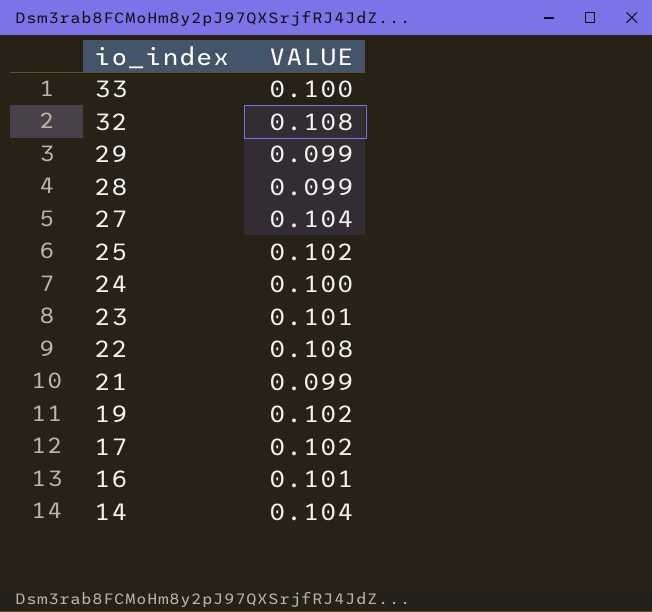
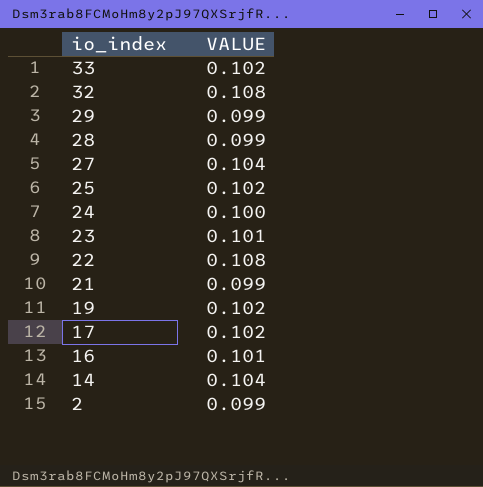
33 | VALUE: 0.100 -> 0.102
row 2: none -> 0.099

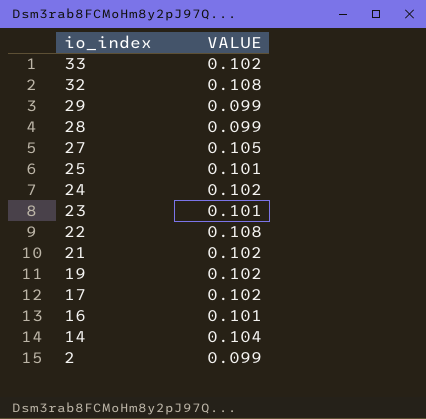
27 | VALUE: 0.104 -> 0.105
25 | VALUE: 0.102 -> 0.101
24 | VALUE: 0.100 -> 0.102
21 | VALUE: 0.099 -> 0.102

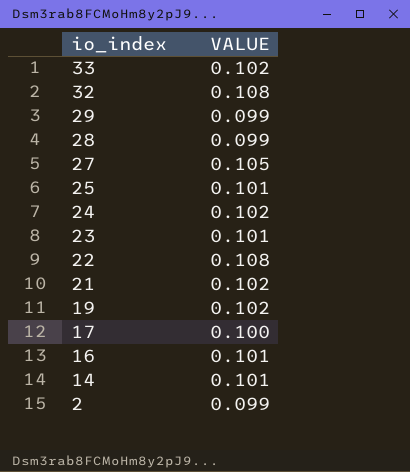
17 | VALUE: 0.102 -> 0.100
14 | VALUE: 0.104 -> 0.101

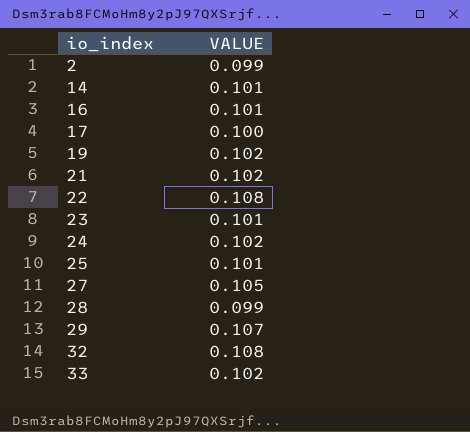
row order: io_index descending -> io_index ascending
29 | VALUE: 0.099 -> 0.107

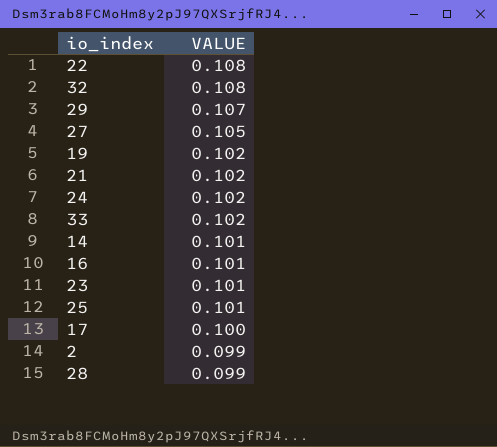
row order: io_index ascending -> VALUE descending

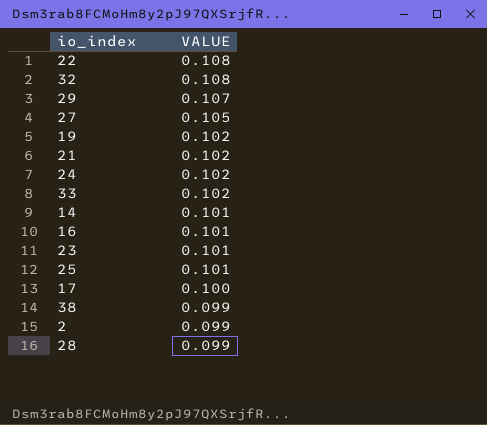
row 38: none -> 0.099

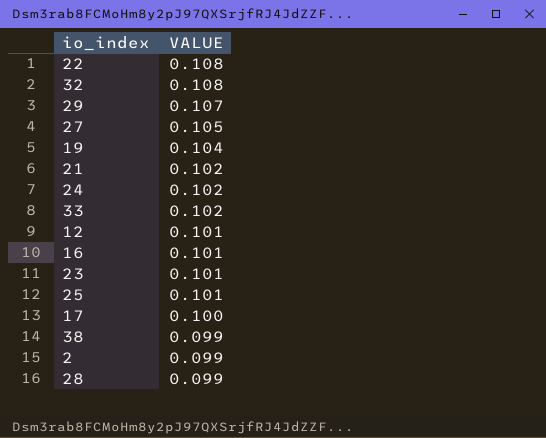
row 14: 0.101 -> none
19 | VALUE: 0.102 -> 0.104
row 12: none -> 0.101

